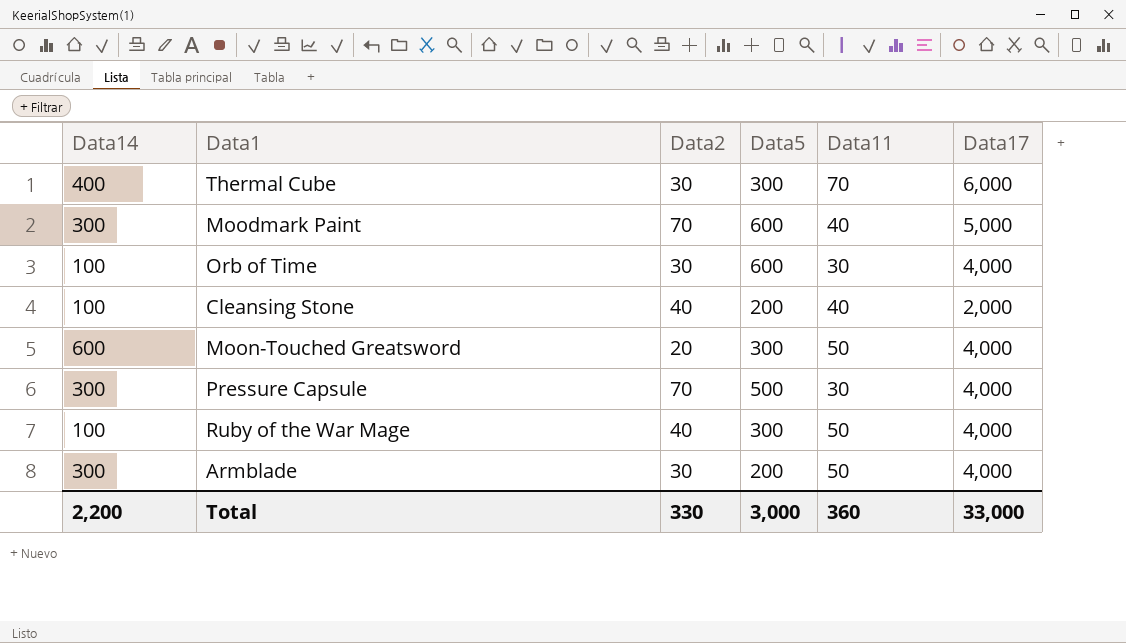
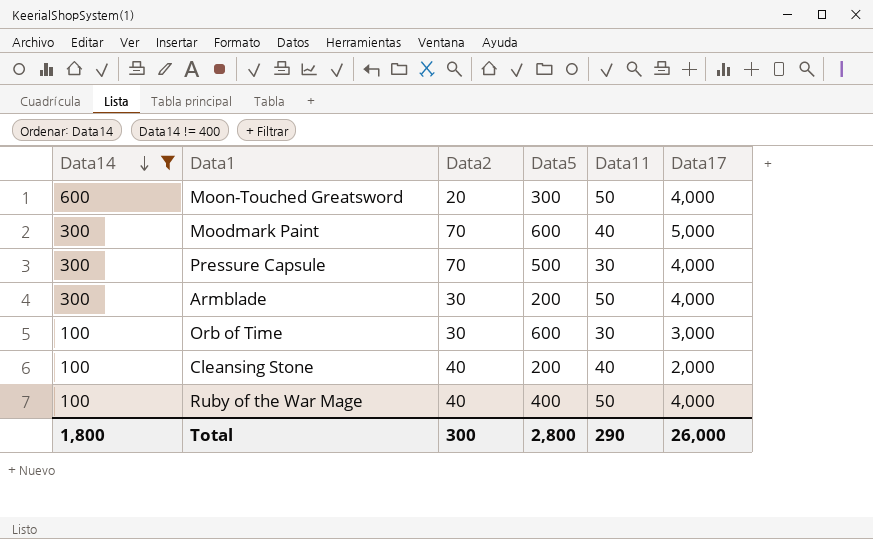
filter: none -> Data14 != 400
row order: none -> Data14 descending
Orb of Time | Data17: 4,000 -> 3,000
Ruby of the War Mage | Data5: 300 -> 400
Total | Data14: 2,200 -> 1,800
Total | Data2: 330 -> 300
Total | Data5: 3,000 -> 2,800
Total | Data11: 360 -> 290
Total | Data17: 33,000 -> 26,000

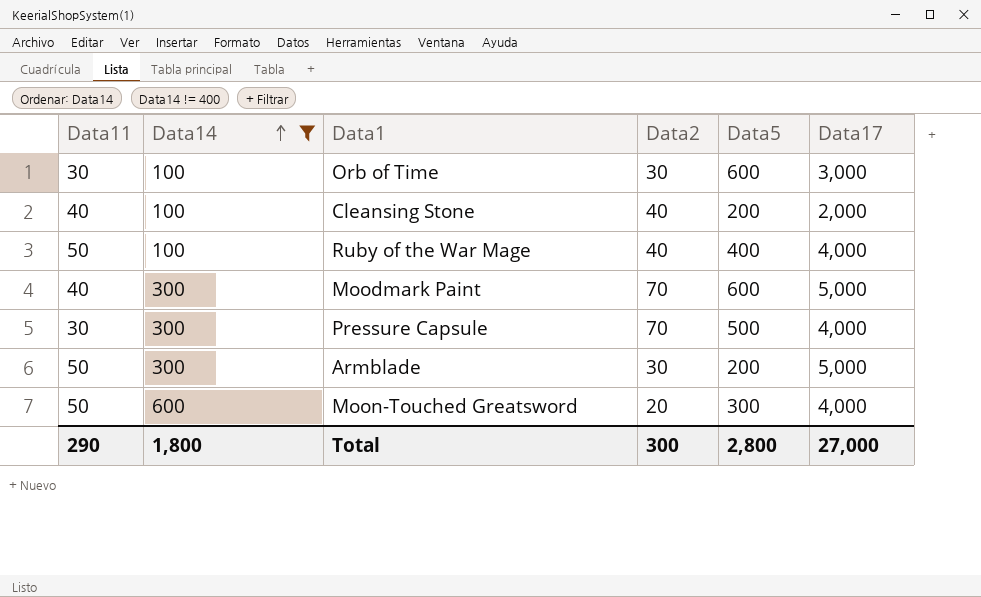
row order: Data14 descending -> Data14 ascending
column Data11 | position: 5 -> 1
Armblade | Data17: 4,000 -> 5,000
Total | Data17: 26,000 -> 27,000

